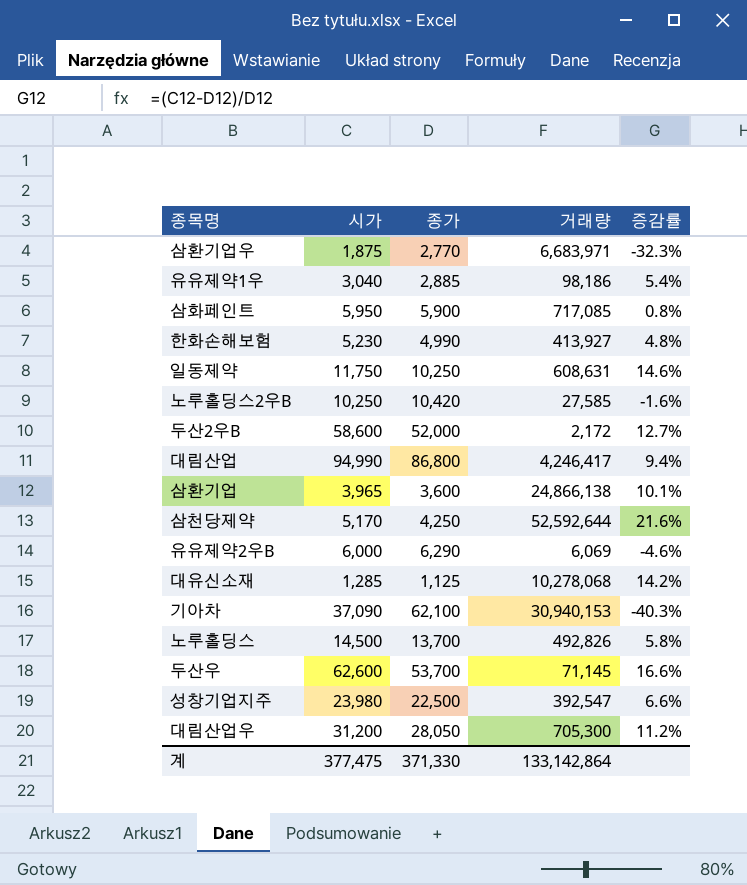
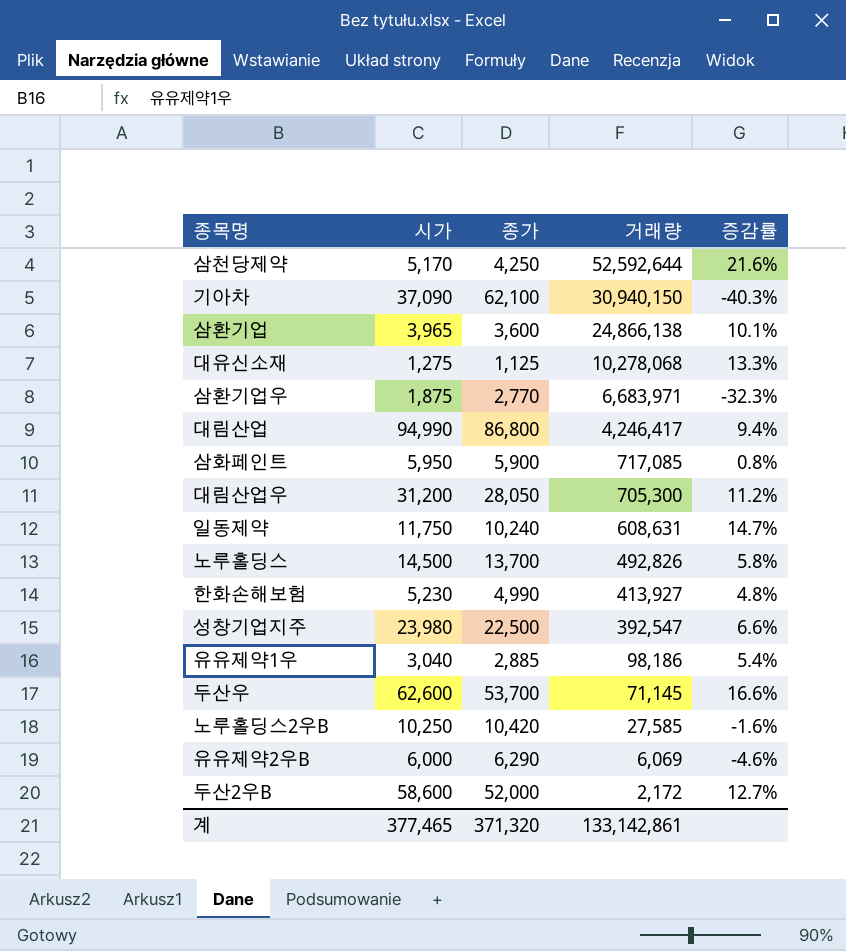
row order: none -> 거래량 descending
기아차 | 거래량: 30,940,153 -> 30,940,150
대유신소재 | 시가: 1,285 -> 1,275
대유신소재 | 증감률: 14.2% -> 13.3%
일동제약 | 종가: 10,250 -> 10,240
일동제약 | 증감률: 14.6% -> 14.7%
계 | 시가: 377,475 -> 377,465
계 | 종가: 371,330 -> 371,320
계 | 거래량: 133,142,864 -> 133,142,861

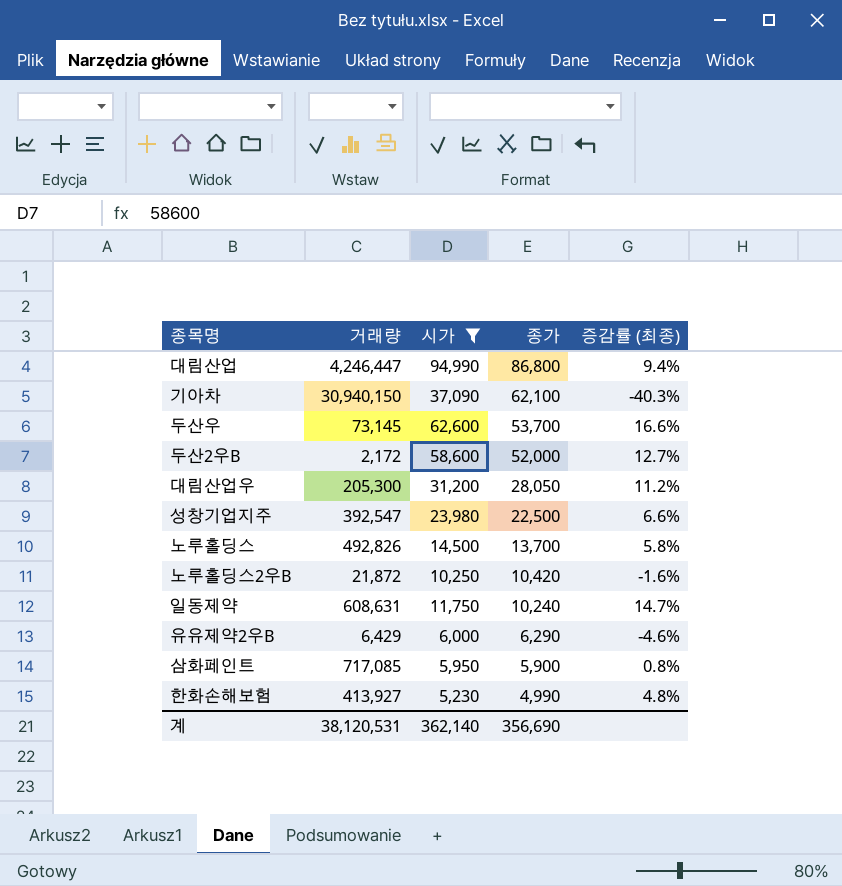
filter: none -> 시가 >= 5,230
row order: 거래량 descending -> 종가 descending
column 거래량 | position: 4 -> 2
column name: 증감률 -> 증감률 (최종)
대림산업 | 거래량: 4,246,417 -> 4,246,447
두산우 | 거래량: 71,145 -> 73,145
대림산업우 | 거래량: 705,300 -> 205,300
노루홀딩스2우B | 거래량: 27,585 -> 21,872
유유제약2우B | 거래량: 6,069 -> 6,429
계 | 거래량: 133,142,861 -> 38,120,531
계 | 시가: 377,465 -> 362,140
계 | 종가: 371,320 -> 356,690

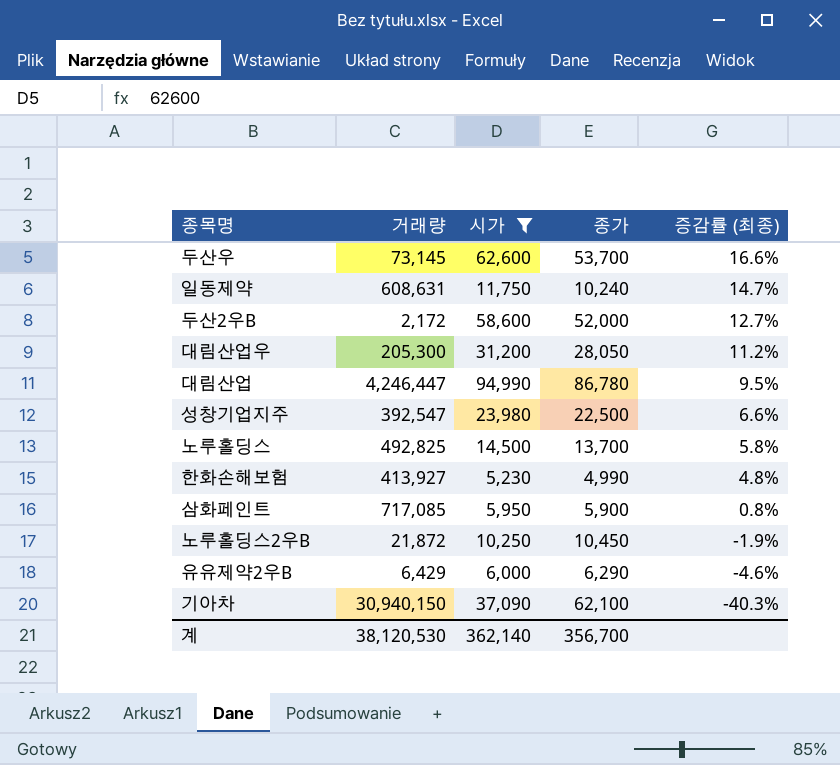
row order: 종가 descending -> 증감률 (최종) descending
대림산업 | 종가: 86,800 -> 86,780
대림산업 | 증감률 (최종): 9.4% -> 9.5%
노루홀딩스 | 거래량: 492,826 -> 492,825
노루홀딩스2우B | 종가: 10,420 -> 10,450
노루홀딩스2우B | 증감률 (최종): -1.6% -> -1.9%
계 | 거래량: 38,120,531 -> 38,120,530
계 | 종가: 356,690 -> 356,700

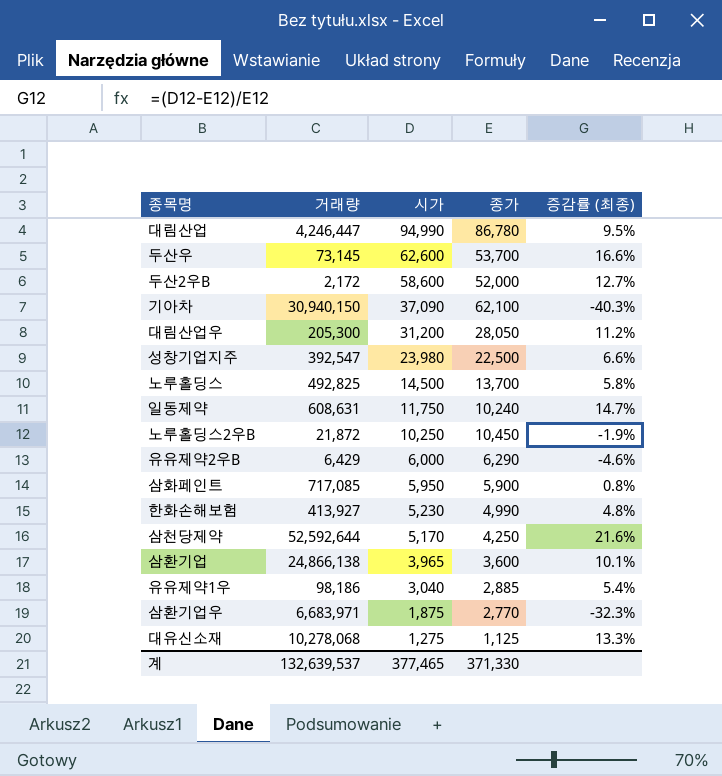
filter: 시가 >= 5,230 -> none
row order: 증감률 (최종) descending -> 시가 descending
계 | 거래량: 38,120,530 -> 132,639,537
계 | 시가: 362,140 -> 377,465
계 | 종가: 356,700 -> 371,330

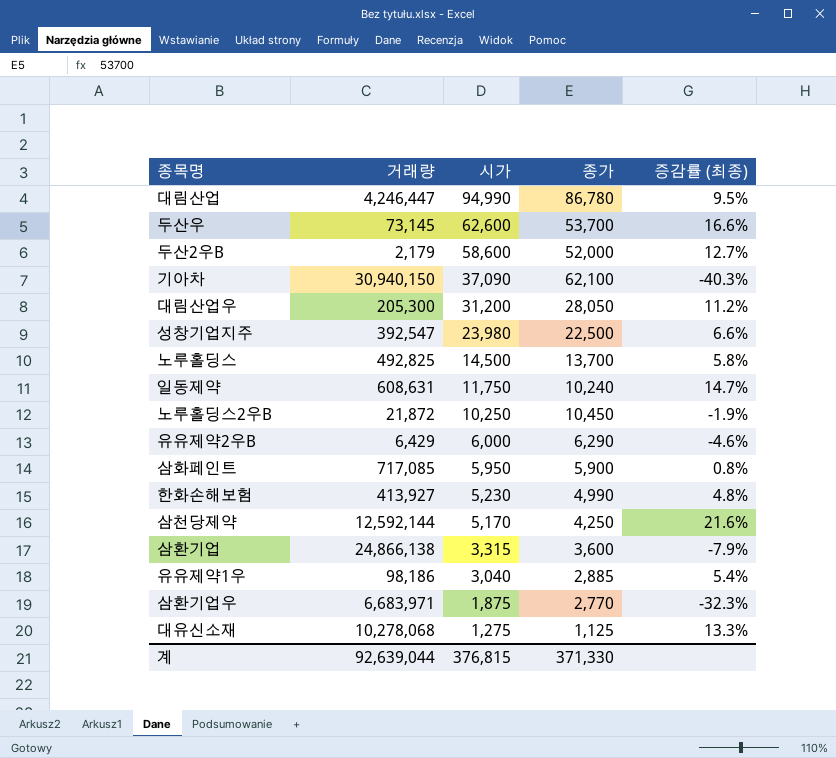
두산2우B | 거래량: 2,172 -> 2,179
삼천당제약 | 거래량: 52,592,644 -> 12,592,144
삼환기업 | 시가: 3,965 -> 3,315
삼환기업 | 증감률 (최종): 10.1% -> -7.9%
계 | 거래량: 132,639,537 -> 92,639,044
계 | 시가: 377,465 -> 376,815

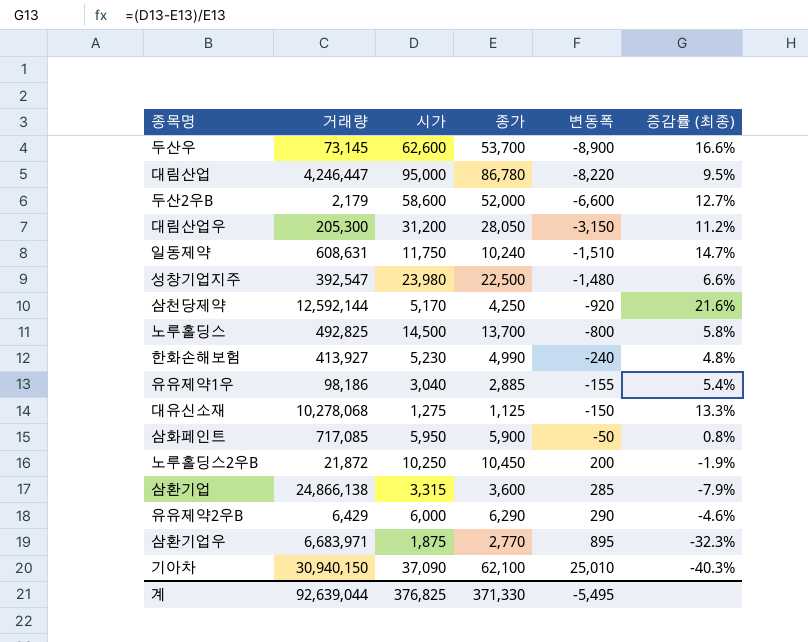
row order: 시가 descending -> 변동폭 ascending
column 변동폭 | formula: none -> [종가] - [시가]
대림산업 | 시가: 94,990 -> 95,000
계 | 시가: 376,815 -> 376,825

